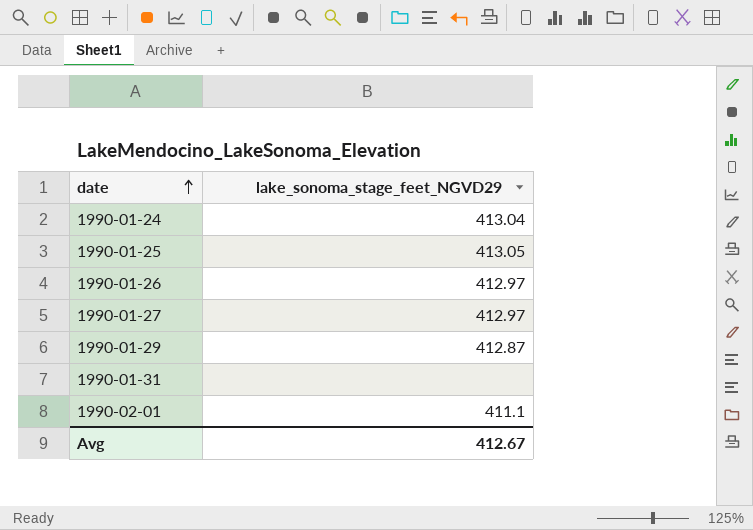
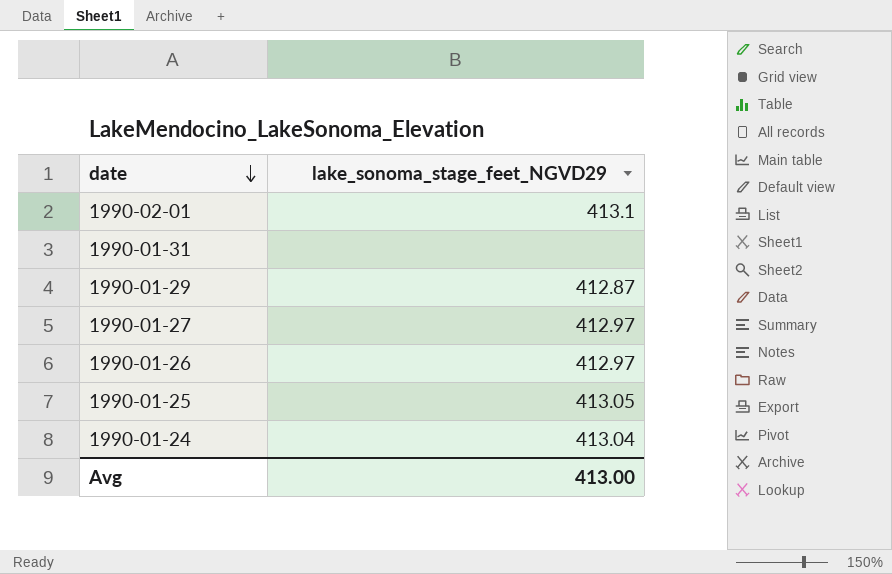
row order: date ascending -> date descending
1990-02-01 | lake_sonoma_stage_feet_NGVD29: 411.1 -> 413.1
Avg | lake_sonoma_stage_feet_NGVD29: 412.67 -> 413.00

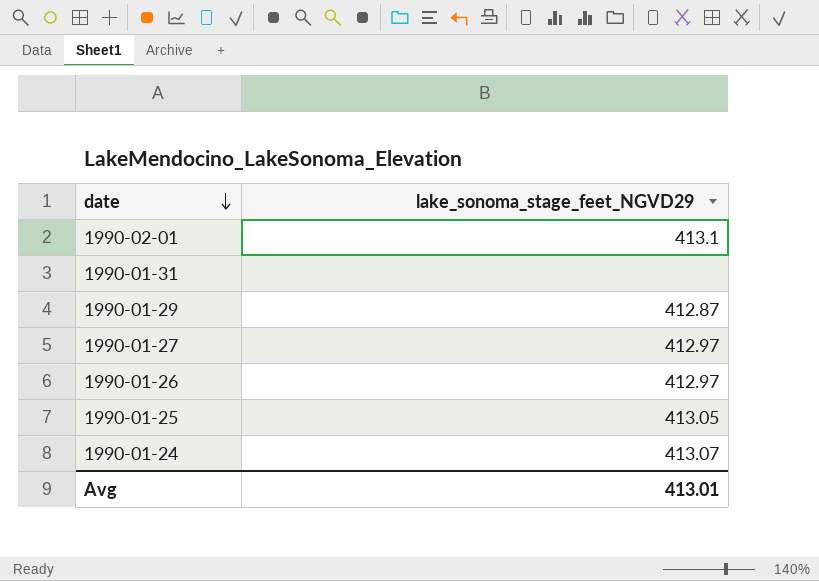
1990-01-24 | lake_sonoma_stage_feet_NGVD29: 413.04 -> 413.07
Avg | lake_sonoma_stage_feet_NGVD29: 413.00 -> 413.01

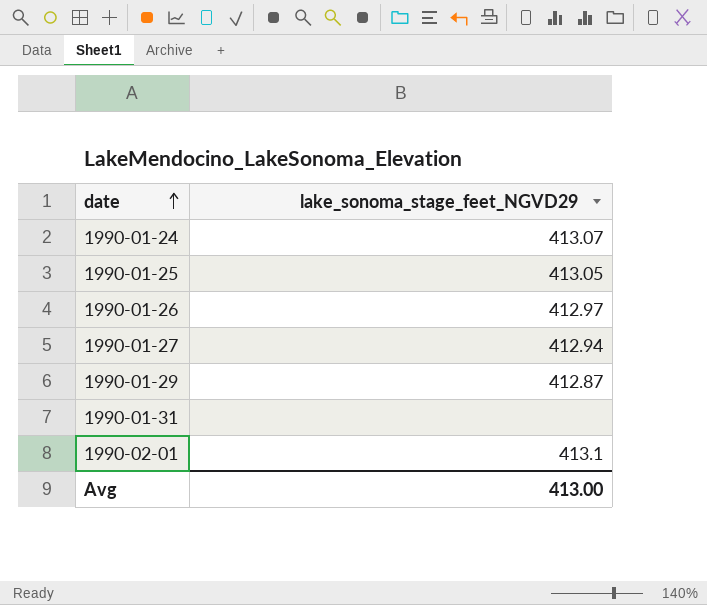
row order: date descending -> date ascending
1990-01-27 | lake_sonoma_stage_feet_NGVD29: 412.97 -> 412.94
Avg | lake_sonoma_stage_feet_NGVD29: 413.01 -> 413.00

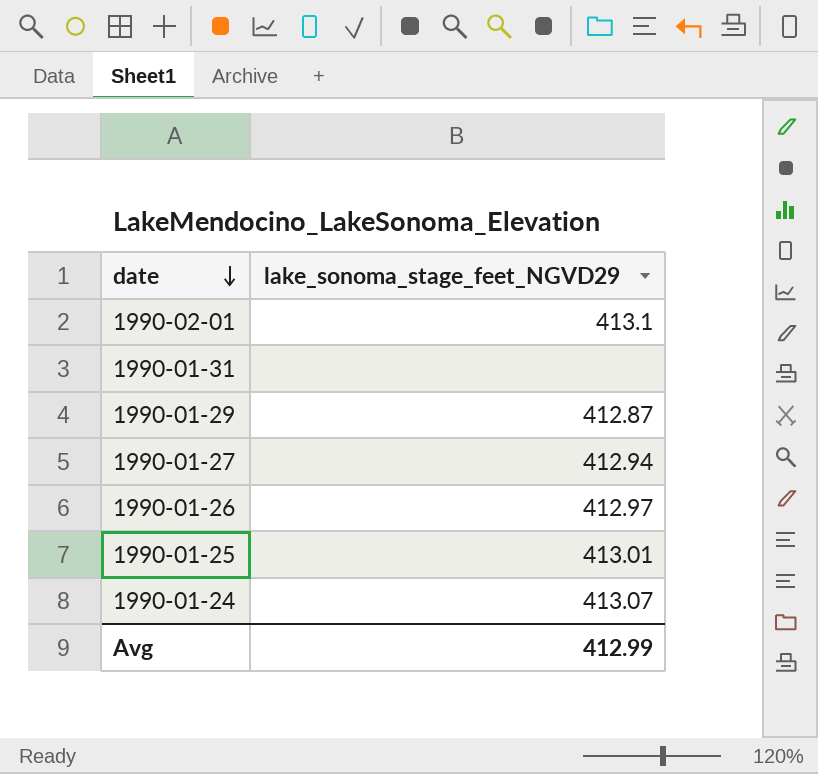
row order: date ascending -> date descending
1990-01-25 | lake_sonoma_stage_feet_NGVD29: 413.05 -> 413.01
Avg | lake_sonoma_stage_feet_NGVD29: 413.00 -> 412.99

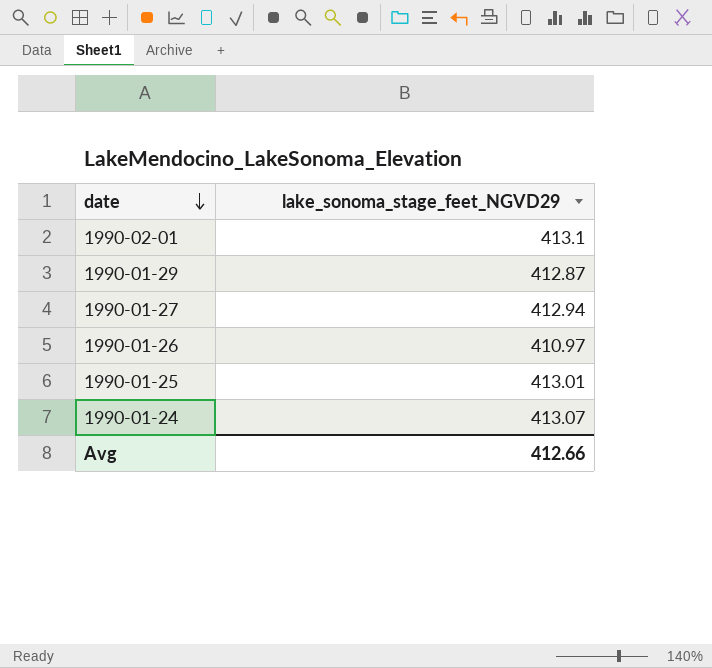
row 1990-01-31: none -> none
1990-01-26 | lake_sonoma_stage_feet_NGVD29: 412.97 -> 410.97
Avg | lake_sonoma_stage_feet_NGVD29: 412.99 -> 412.66

